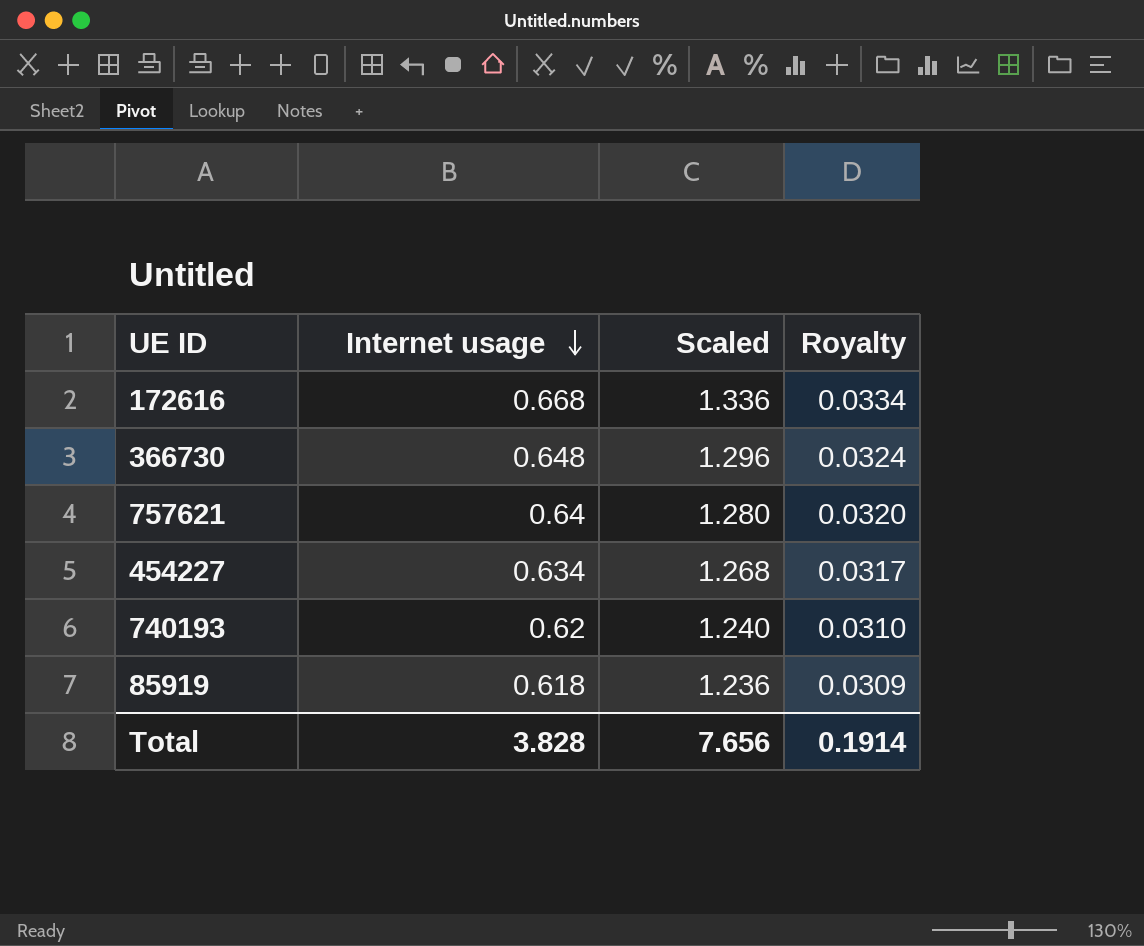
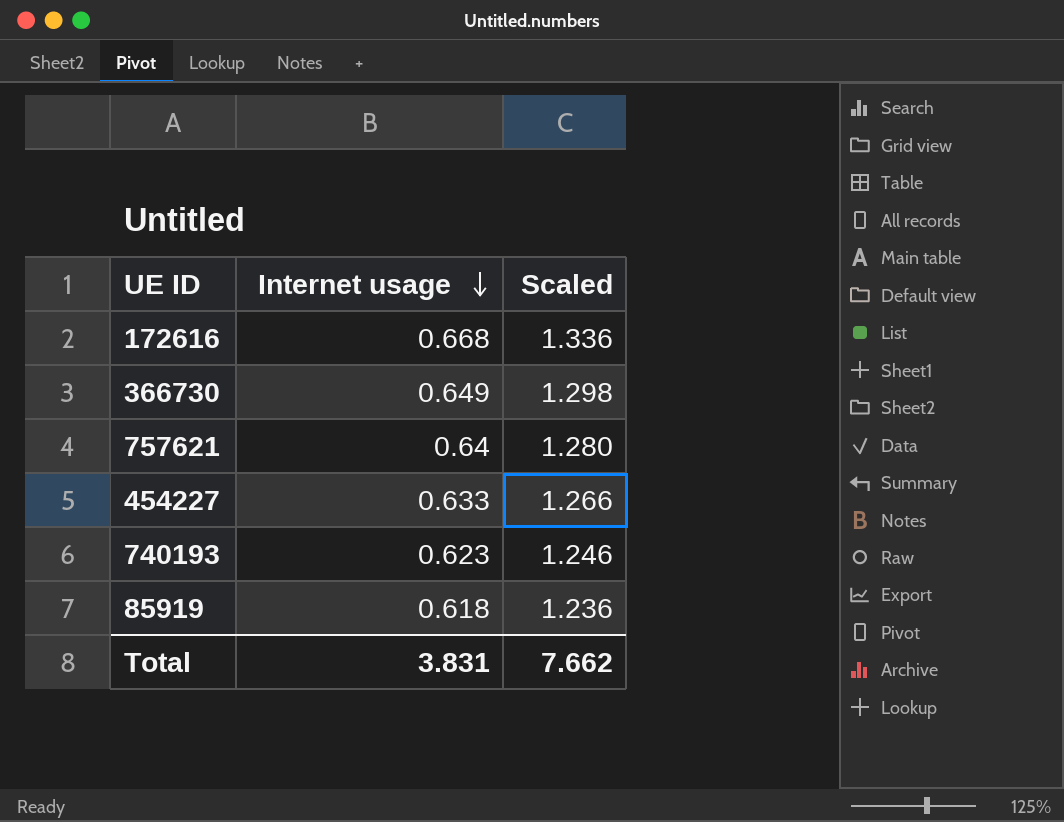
column Royalty | formula: [Internet usage] * 0.05 -> none
366730 | Internet usage: 0.648 -> 0.649
366730 | Scaled: 1.296 -> 1.298
454227 | Internet usage: 0.634 -> 0.633
454227 | Scaled: 1.268 -> 1.266
740193 | Internet usage: 0.62 -> 0.623
740193 | Scaled: 1.240 -> 1.246
Total | Internet usage: 3.828 -> 3.831
Total | Scaled: 7.656 -> 7.662

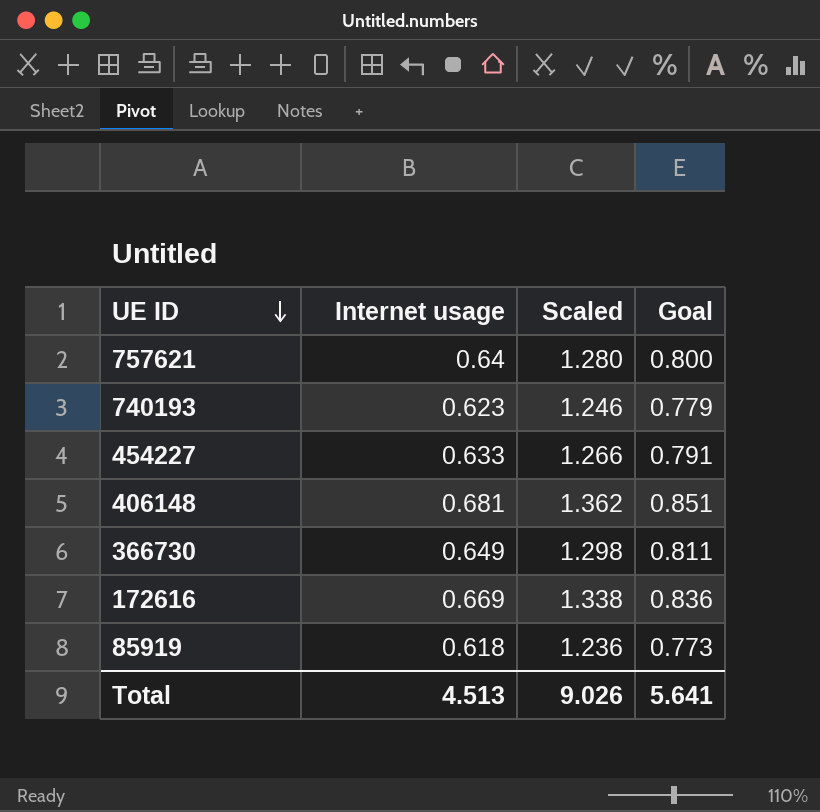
row order: Internet usage descending -> UE ID descending
column Goal | formula: none -> [Internet usage] * 1.25
row 406148: none -> 0.681 | 1.362 | 0.851
172616 | Internet usage: 0.668 -> 0.669
172616 | Scaled: 1.336 -> 1.338
Total | Internet usage: 3.831 -> 4.513
Total | Scaled: 7.662 -> 9.026

